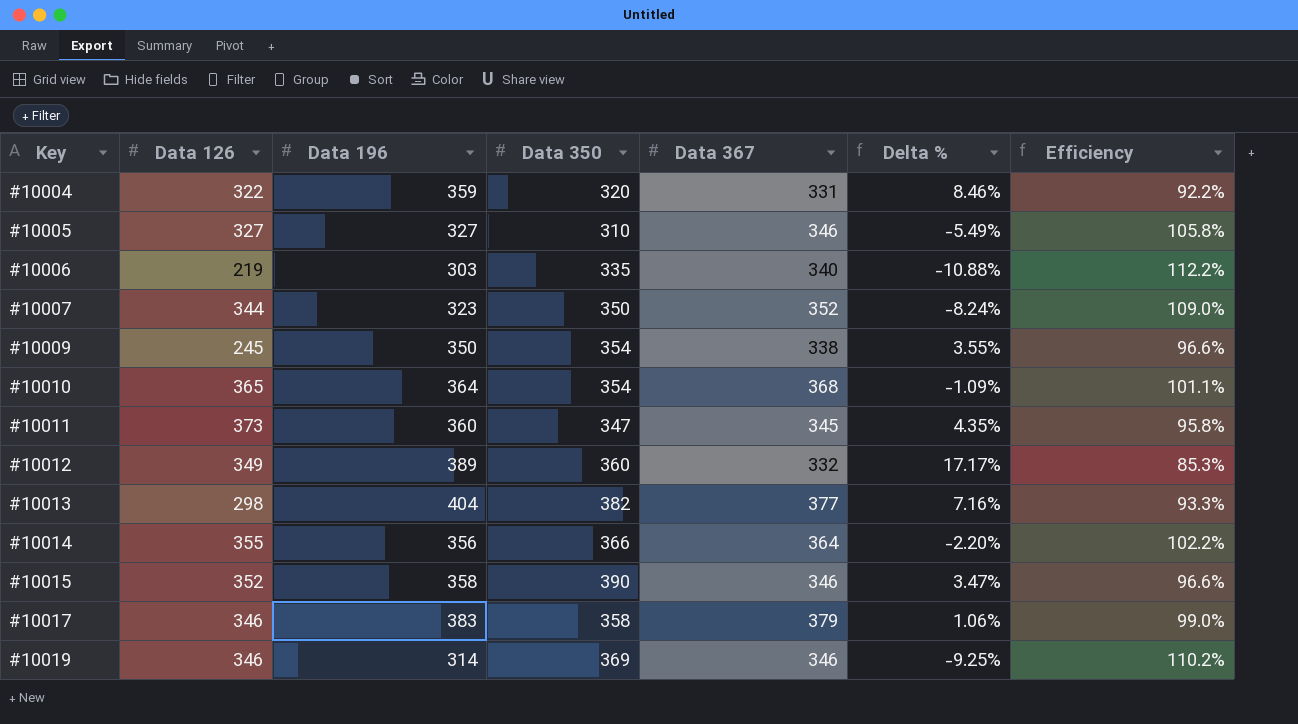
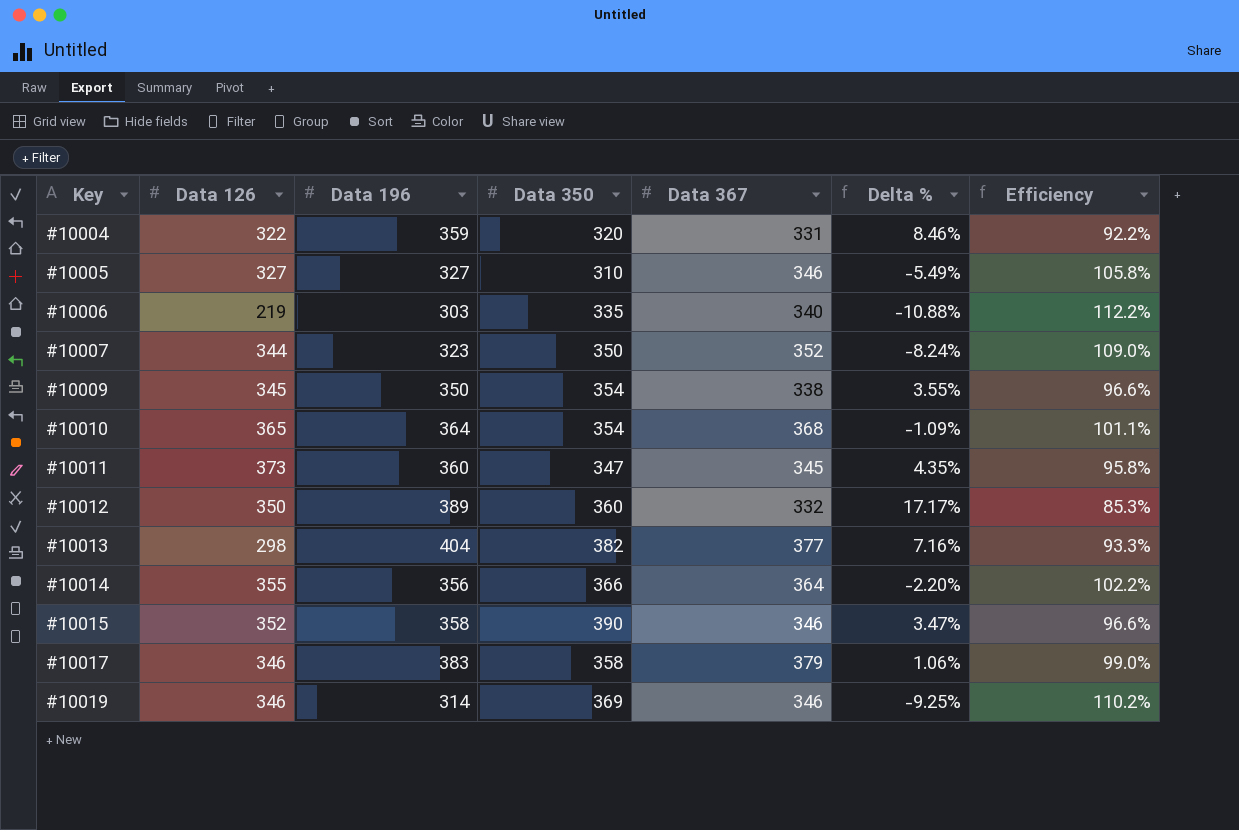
#10009 | Data 126: 245 -> 345
#10012 | Data 126: 349 -> 350

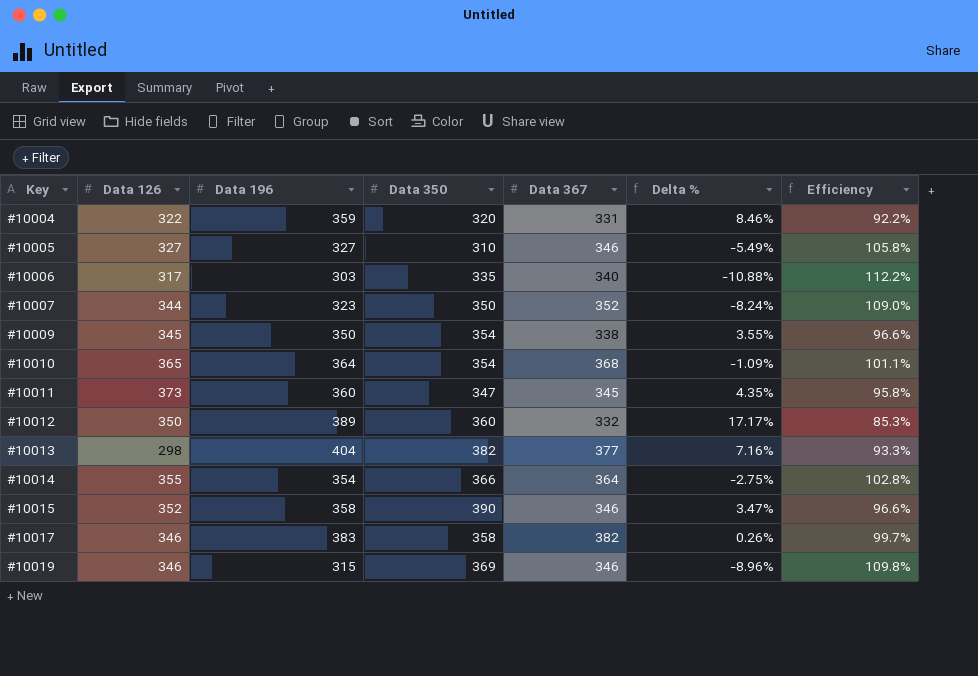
#10006 | Data 126: 219 -> 317
#10014 | Data 196: 356 -> 354
#10014 | Delta %: -2.20% -> -2.75%
#10014 | Efficiency: 102.2% -> 102.8%
#10017 | Data 367: 379 -> 382
#10017 | Delta %: 1.06% -> 0.26%
#10017 | Efficiency: 99.0% -> 99.7%
#10019 | Data 196: 314 -> 315
#10019 | Delta %: -9.25% -> -8.96%
#10019 | Efficiency: 110.2% -> 109.8%

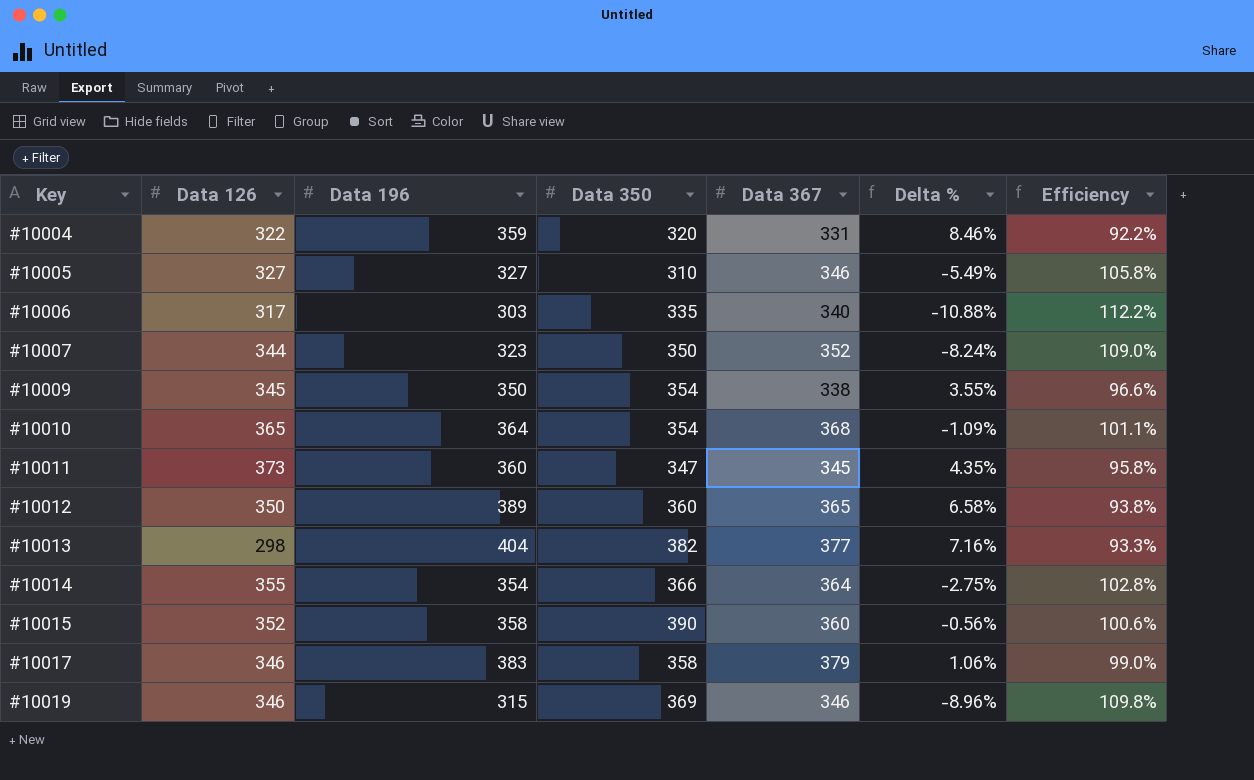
#10012 | Data 367: 332 -> 365
#10012 | Delta %: 17.17% -> 6.58%
#10012 | Efficiency: 85.3% -> 93.8%
#10015 | Data 367: 346 -> 360
#10015 | Delta %: 3.47% -> -0.56%
#10015 | Efficiency: 96.6% -> 100.6%
#10017 | Data 367: 382 -> 379
#10017 | Delta %: 0.26% -> 1.06%
#10017 | Efficiency: 99.7% -> 99.0%

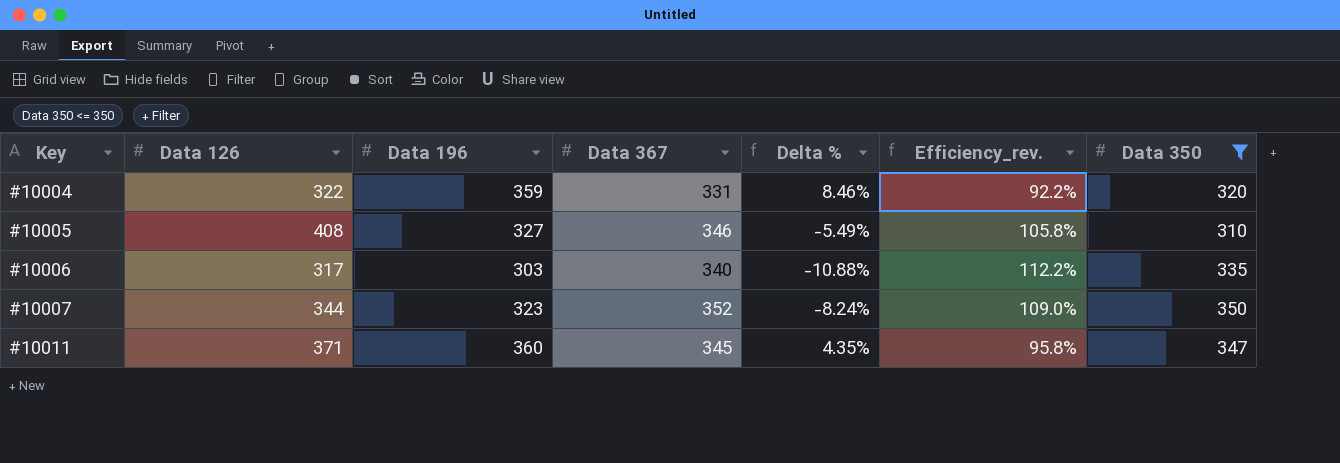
filter: none -> Data 350 <= 350
column name: Efficiency -> Efficiency_rev.
column Data 350 | position: 4 -> 7
#10005 | Data 126: 327 -> 408
#10011 | Data 126: 373 -> 371

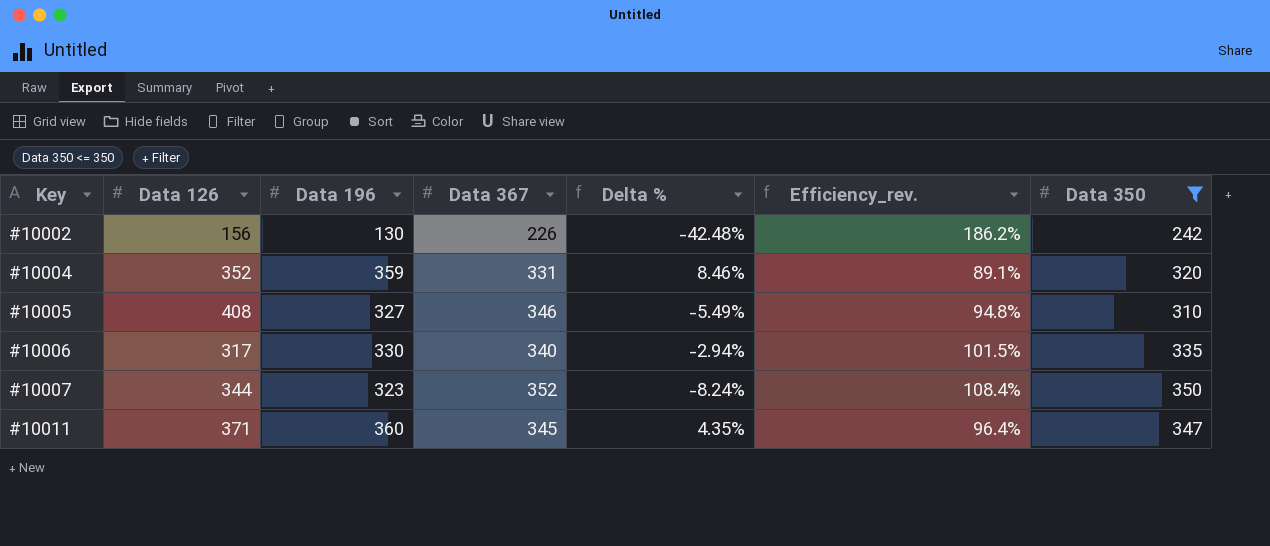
column Efficiency_rev. | formula: [Data 367] / [Data 196] -> [Data 350] / [Data 196]
row #10002: none -> 156 | 130 | 226 | -42.48% | 186.2% | 242
#10004 | Data 126: 322 -> 352
#10006 | Data 196: 303 -> 330
#10006 | Delta %: -10.88% -> -2.94%

